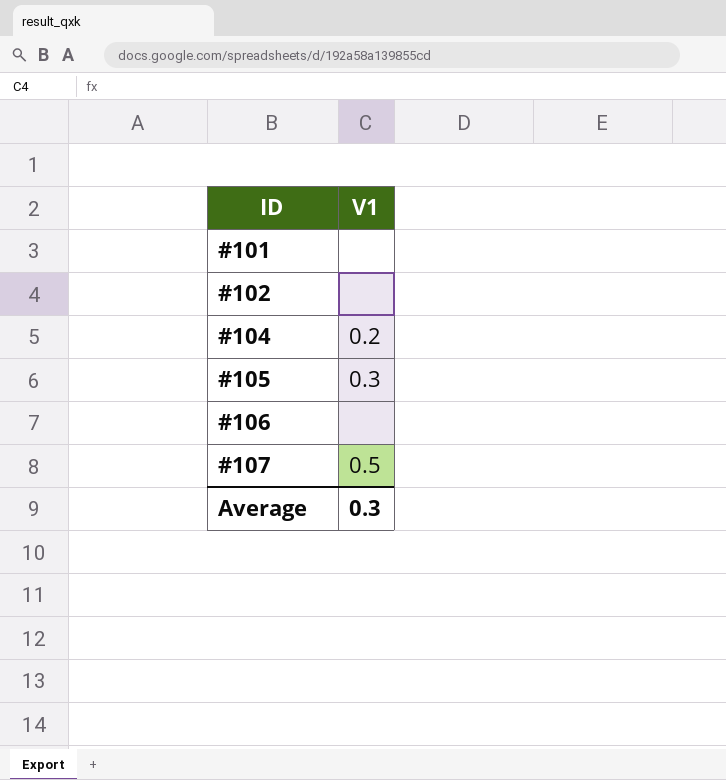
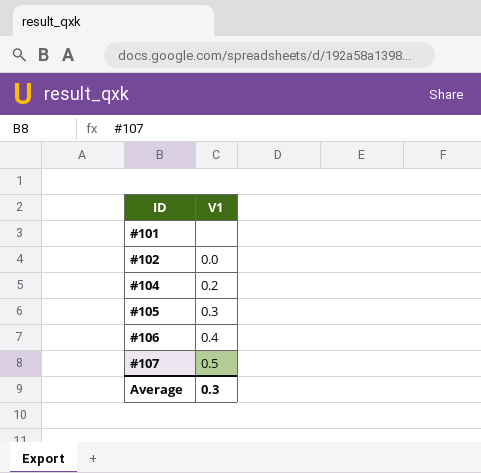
#102 | V1: none -> 0.0
#106 | V1: none -> 0.4

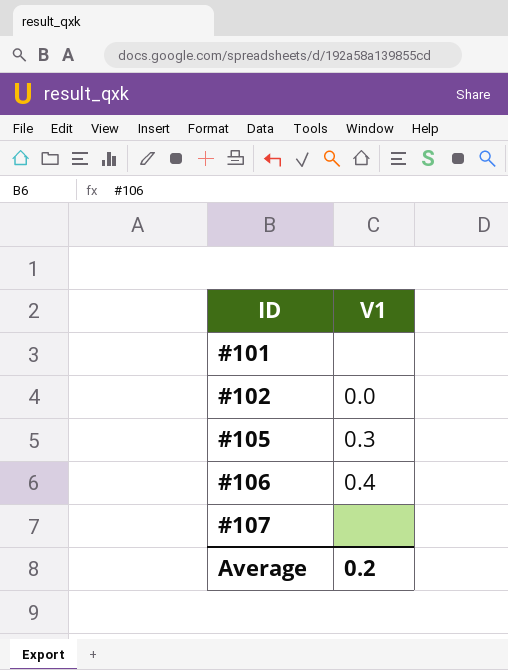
row #104: 0.2 -> none
#107 | V1: 0.5 -> none
Average | V1: 0.3 -> 0.2

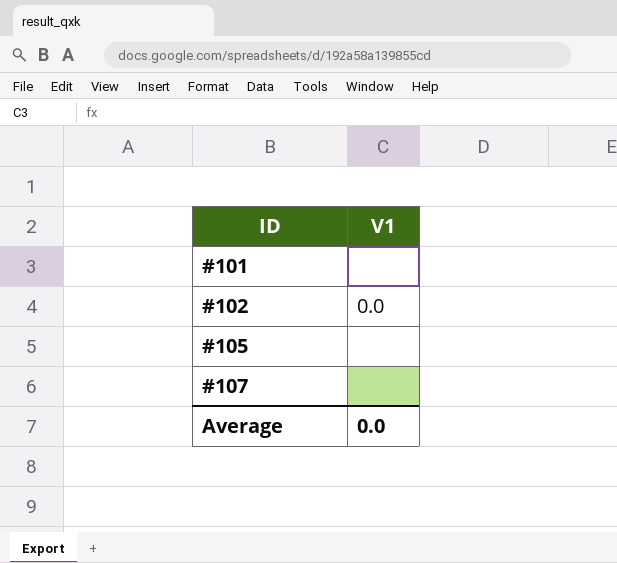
row #106: 0.4 -> none
#105 | V1: 0.3 -> none
Average | V1: 0.2 -> 0.0

